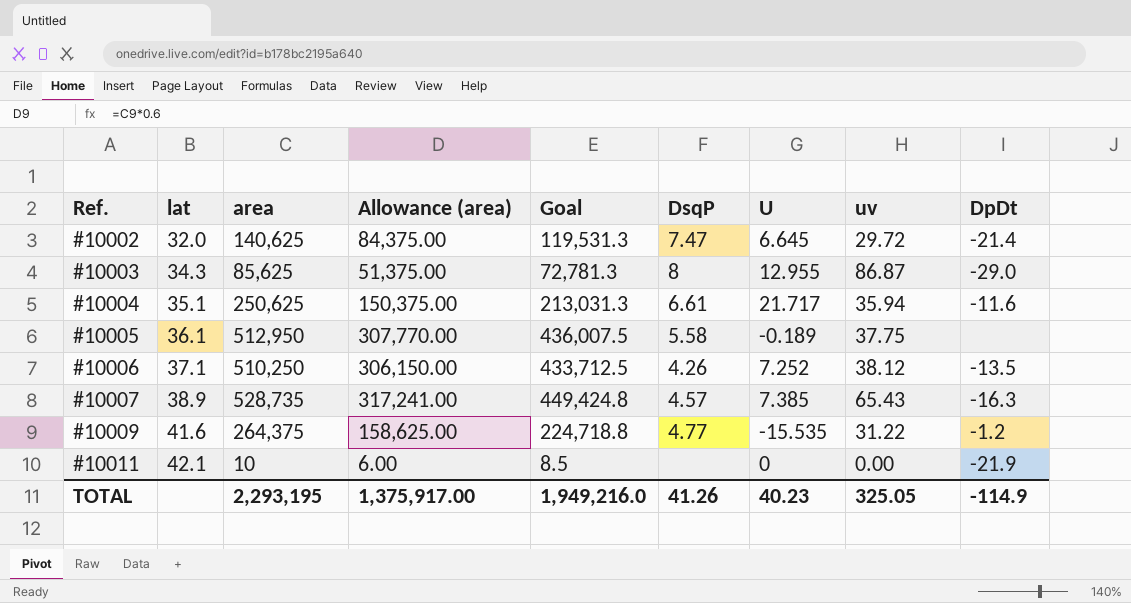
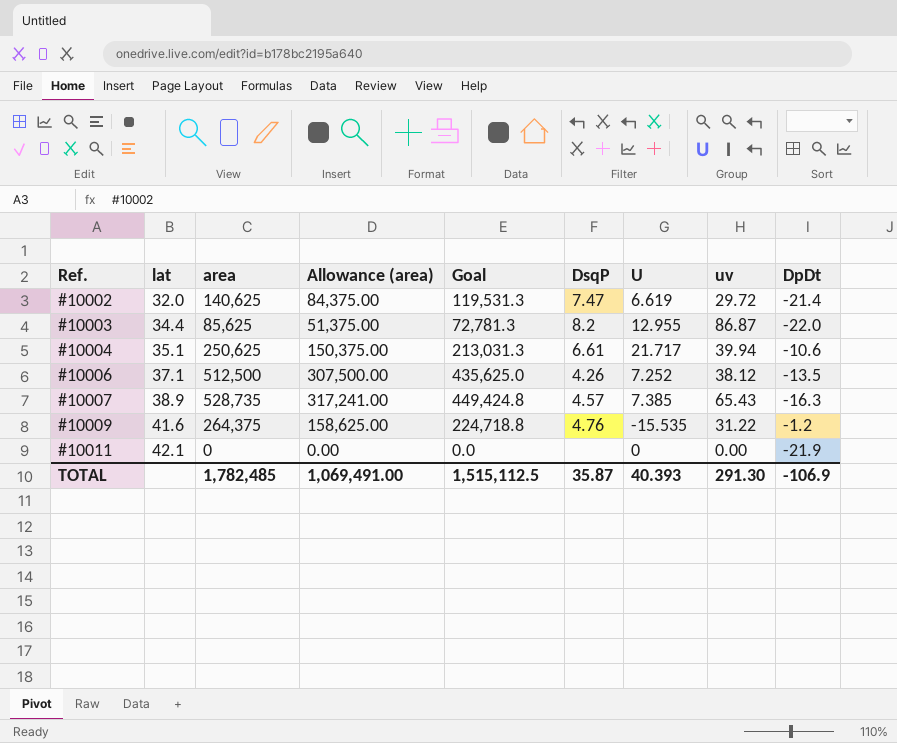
row #10005: 36.1 | 512,950 | 307,770.00 | 436,007.5 | 5.58 | -0.189 | 37.75 | none -> none
#10002 | U: 6.645 -> 6.619
#10003 | lat: 34.3 -> 34.4
#10003 | DsqP: 8 -> 8.2
#10003 | DpDt: -29.0 -> -22.0
#10004 | uv: 35.94 -> 39.94
#10004 | DpDt: -11.6 -> -10.6
#10006 | area: 510,250 -> 512,500
#10006 | Allowance (area): 306,150.00 -> 307,500.00
#10006 | Goal: 433,712.5 -> 435,625.0
#10009 | DsqP: 4.77 -> 4.76
#10011 | area: 10 -> 0
#10011 | Allowance (area): 6.00 -> 0.00
#10011 | Goal: 8.5 -> 0.0
TOTAL | area: 2,293,195 -> 1,782,485
TOTAL | Allowance (area): 1,375,917.00 -> 1,069,491.00
TOTAL | Goal: 1,949,216.0 -> 1,515,112.5
TOTAL | DsqP: 41.26 -> 35.87
TOTAL | U: 40.23 -> 40.393
TOTAL | uv: 325.05 -> 291.30
TOTAL | DpDt: -114.9 -> -106.9

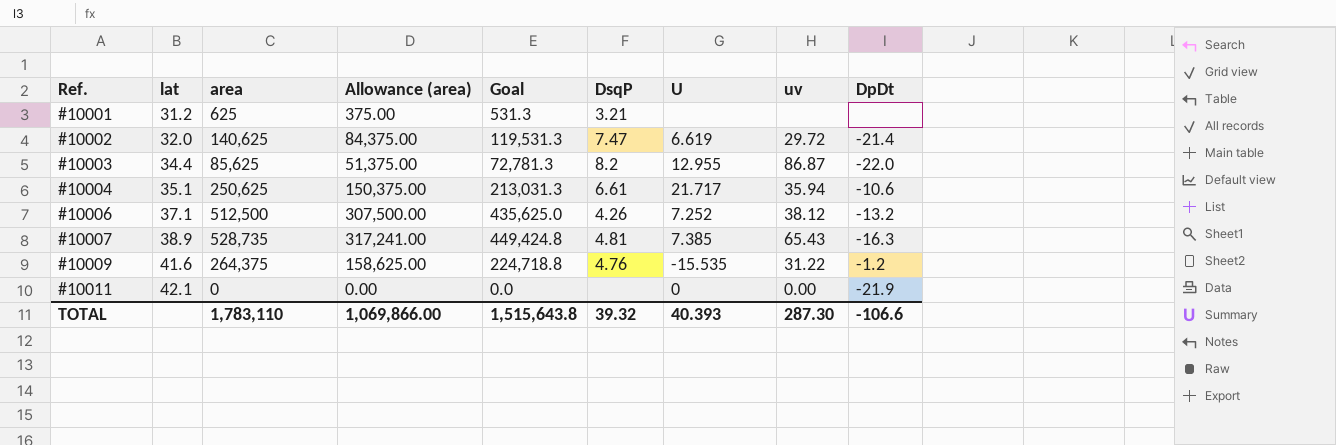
row #10001: none -> 31.2 | 625 | 375.00 | 531.3 | 3.21 | none | none | none
#10004 | uv: 39.94 -> 35.94
#10006 | DpDt: -13.5 -> -13.2
#10007 | DsqP: 4.57 -> 4.81
TOTAL | area: 1,782,485 -> 1,783,110
TOTAL | Allowance (area): 1,069,491.00 -> 1,069,866.00
TOTAL | Goal: 1,515,112.5 -> 1,515,643.8
TOTAL | DsqP: 35.87 -> 39.32
TOTAL | uv: 291.30 -> 287.30
TOTAL | DpDt: -106.9 -> -106.6

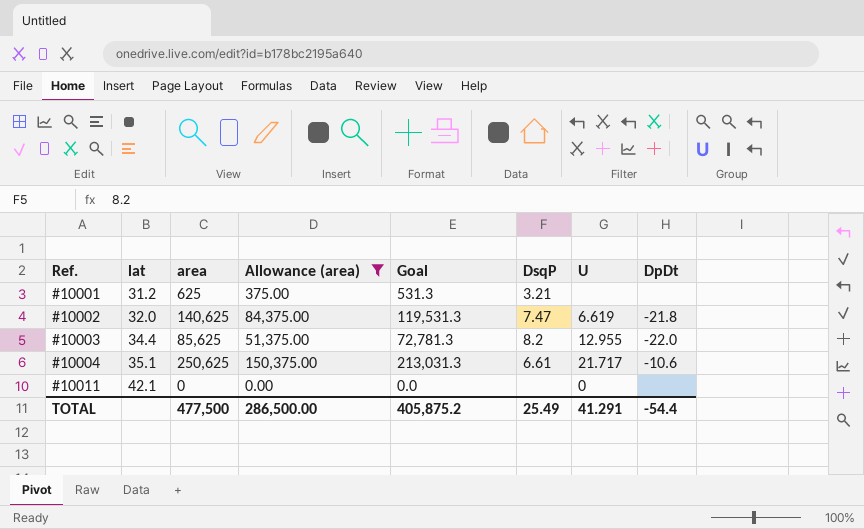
filter: none -> Allowance (area) <= 150,375.00
column uv | position: 8 -> none
#10002 | DpDt: -21.4 -> -21.8
#10011 | DpDt: -21.9 -> none
TOTAL | area: 1,783,110 -> 477,500
TOTAL | Allowance (area): 1,069,866.00 -> 286,500.00
TOTAL | Goal: 1,515,643.8 -> 405,875.2
TOTAL | DsqP: 39.32 -> 25.49
TOTAL | U: 40.393 -> 41.291
TOTAL | DpDt: -106.6 -> -54.4

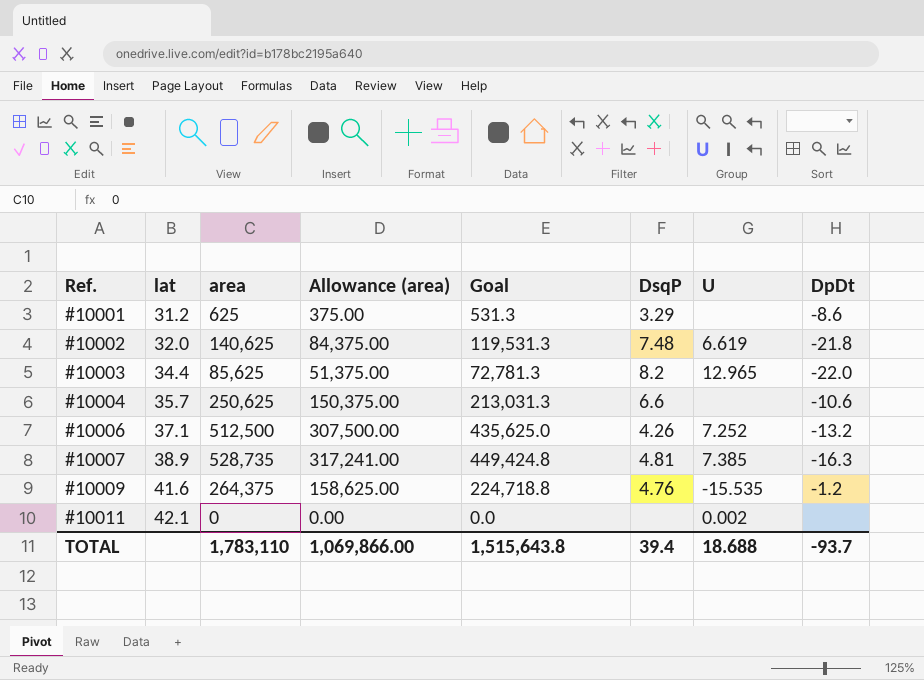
filter: Allowance (area) <= 150,375.00 -> none
#10001 | DsqP: 3.21 -> 3.29
#10001 | DpDt: none -> -8.6
#10002 | DsqP: 7.47 -> 7.48
#10003 | U: 12.955 -> 12.965
#10004 | lat: 35.1 -> 35.7
#10004 | DsqP: 6.61 -> 6.6
#10004 | U: 21.717 -> none
#10011 | U: 0 -> 0.002
TOTAL | area: 477,500 -> 1,783,110
TOTAL | Allowance (area): 286,500.00 -> 1,069,866.00
TOTAL | Goal: 405,875.2 -> 1,515,643.8
TOTAL | DsqP: 25.49 -> 39.4
TOTAL | U: 41.291 -> 18.688
TOTAL | DpDt: -54.4 -> -93.7

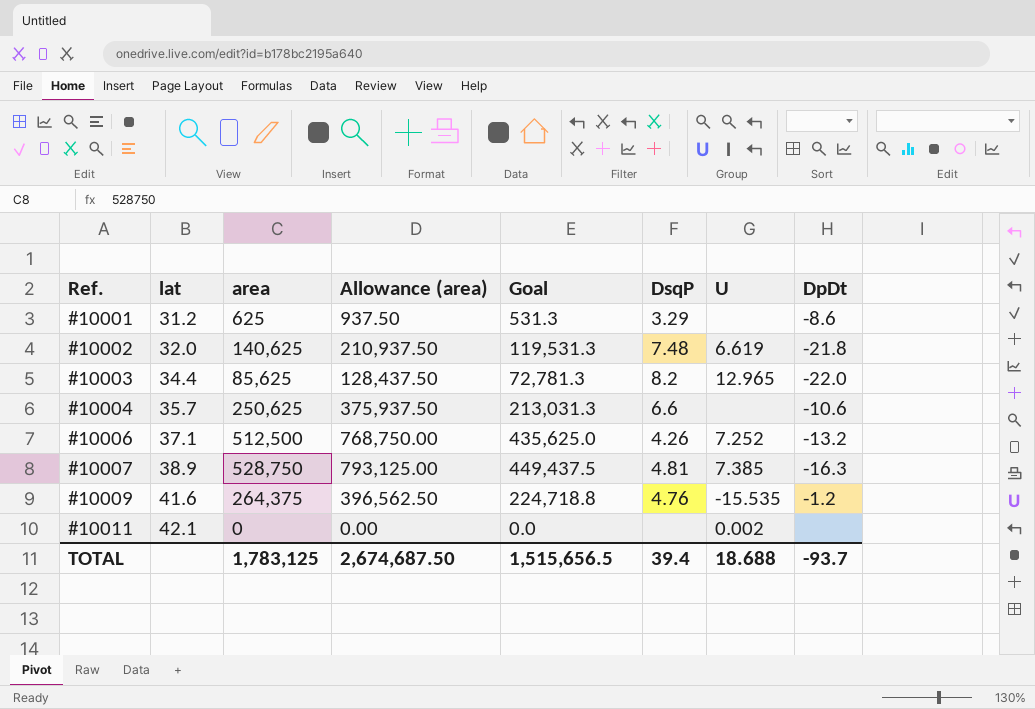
column Allowance (area) | formula: [area] * 0.6 -> [area] * 1.5
#10007 | area: 528,735 -> 528,750
#10007 | Goal: 449,424.8 -> 449,437.5
TOTAL | area: 1,783,110 -> 1,783,125
TOTAL | Allowance (area): 1,069,866.00 -> 2,674,687.50
TOTAL | Goal: 1,515,643.8 -> 1,515,656.5

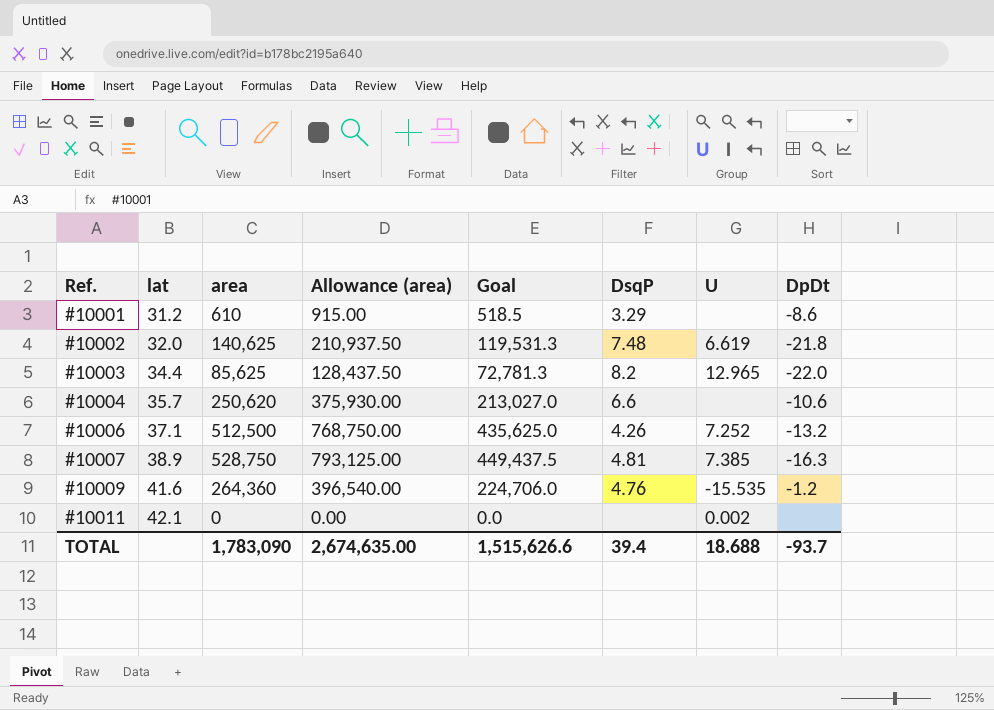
#10001 | area: 625 -> 610
#10001 | Allowance (area): 937.50 -> 915.00
#10001 | Goal: 531.3 -> 518.5
#10004 | area: 250,625 -> 250,620
#10004 | Allowance (area): 375,937.50 -> 375,930.00
#10004 | Goal: 213,031.3 -> 213,027.0
#10009 | area: 264,375 -> 264,360
#10009 | Allowance (area): 396,562.50 -> 396,540.00
#10009 | Goal: 224,718.8 -> 224,706.0
TOTAL | area: 1,783,125 -> 1,783,090
TOTAL | Allowance (area): 2,674,687.50 -> 2,674,635.00
TOTAL | Goal: 1,515,656.5 -> 1,515,626.6

